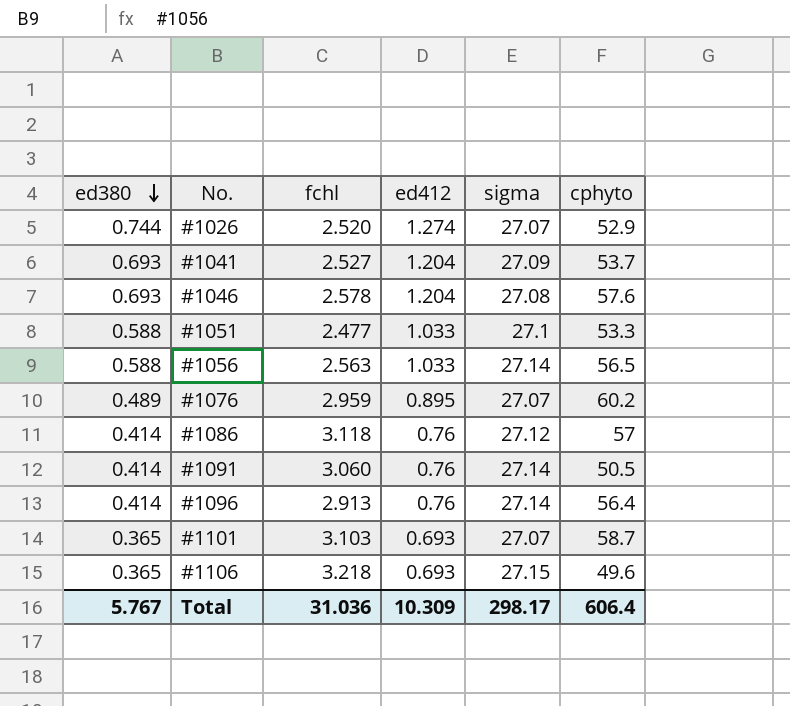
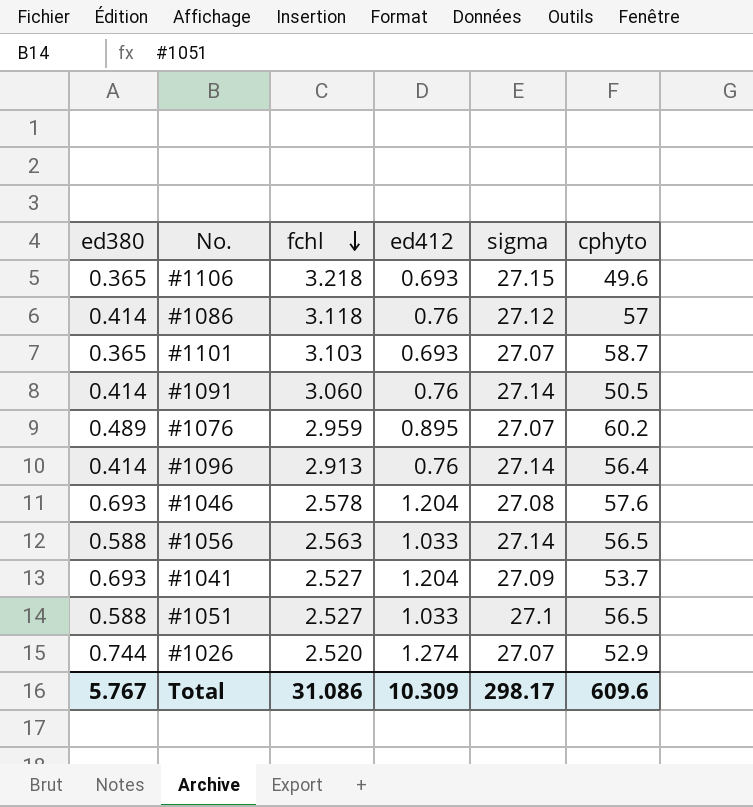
row order: ed380 descending -> fchl descending
#1051 | fchl: 2.477 -> 2.527
#1051 | cphyto: 53.3 -> 56.5
Total | fchl: 31.036 -> 31.086
Total | cphyto: 606.4 -> 609.6

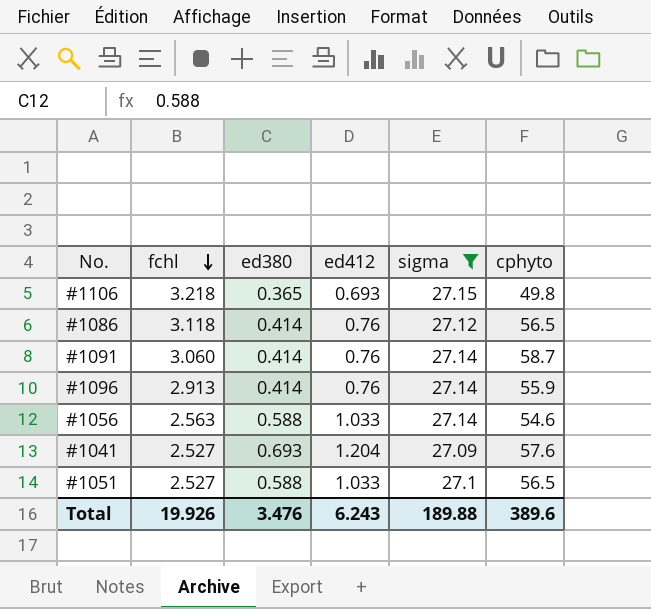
filter: none -> sigma >= 27.09
column ed380 | position: 1 -> 3
#1106 | cphyto: 49.6 -> 49.8
#1086 | cphyto: 57 -> 56.5
#1091 | cphyto: 50.5 -> 58.7
#1096 | cphyto: 56.4 -> 55.9
#1056 | cphyto: 56.5 -> 54.6
#1041 | cphyto: 53.7 -> 57.6
Total | fchl: 31.086 -> 19.926
Total | ed380: 5.767 -> 3.476
Total | ed412: 10.309 -> 6.243
Total | sigma: 298.17 -> 189.88
Total | cphyto: 609.6 -> 389.6

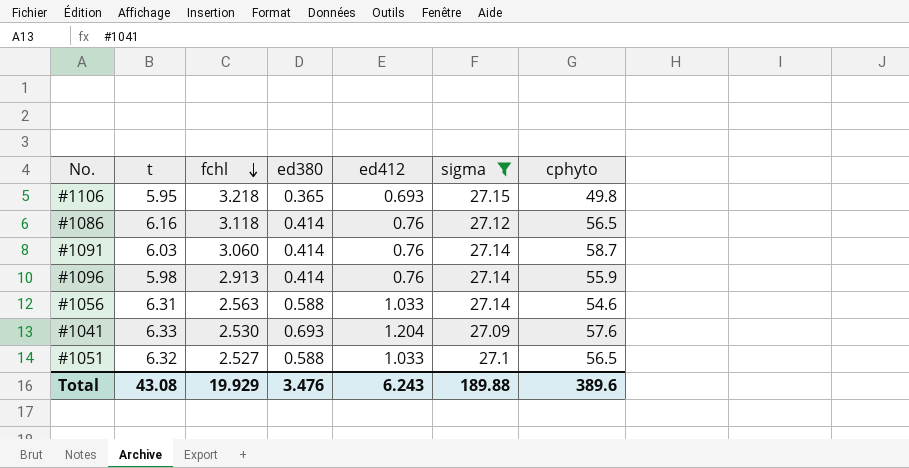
column t | position: none -> 2
#1041 | fchl: 2.527 -> 2.530
Total | fchl: 19.926 -> 19.929

